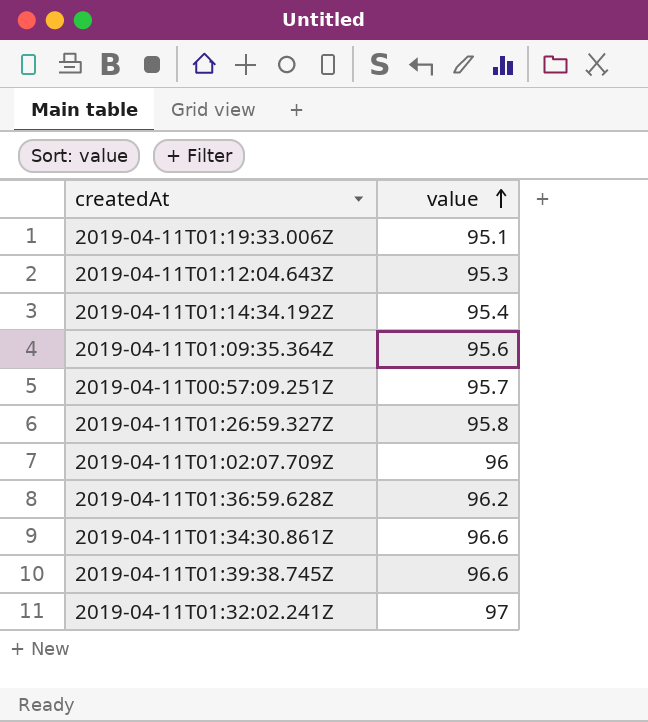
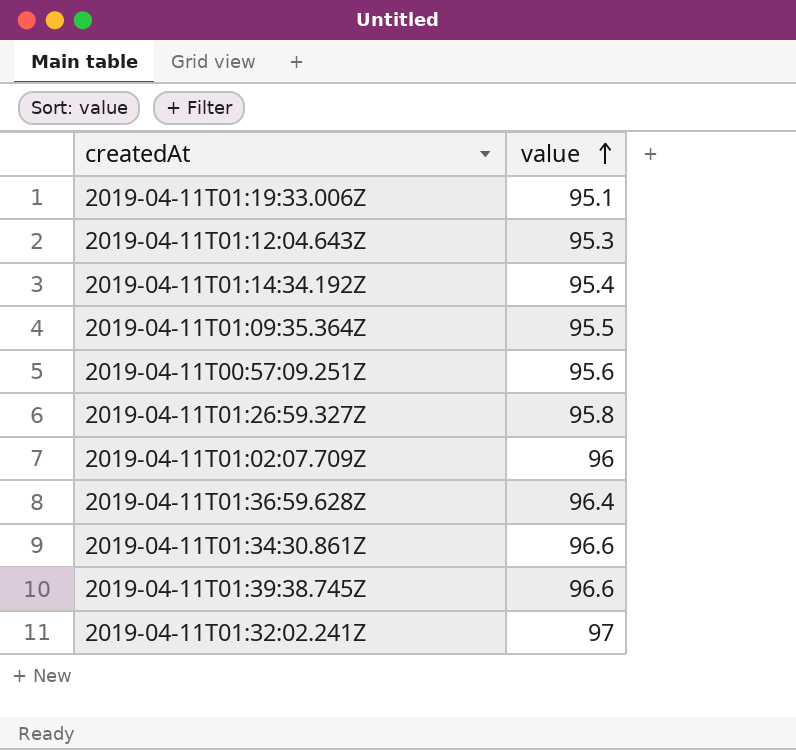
2019-04-11T01:09:35.364Z | value: 95.6 -> 95.5
2019-04-11T00:57:09.251Z | value: 95.7 -> 95.6
2019-04-11T01:36:59.628Z | value: 96.2 -> 96.4

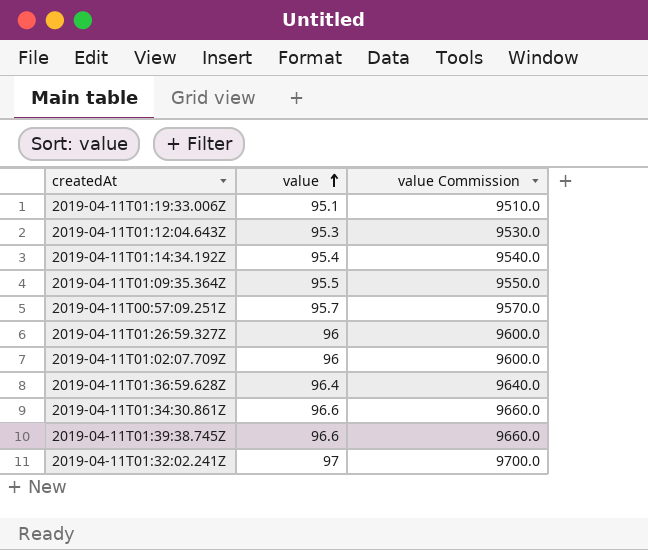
column value Commission | formula: none -> [value] * 100
2019-04-11T00:57:09.251Z | value: 95.6 -> 95.7
2019-04-11T01:26:59.327Z | value: 95.8 -> 96

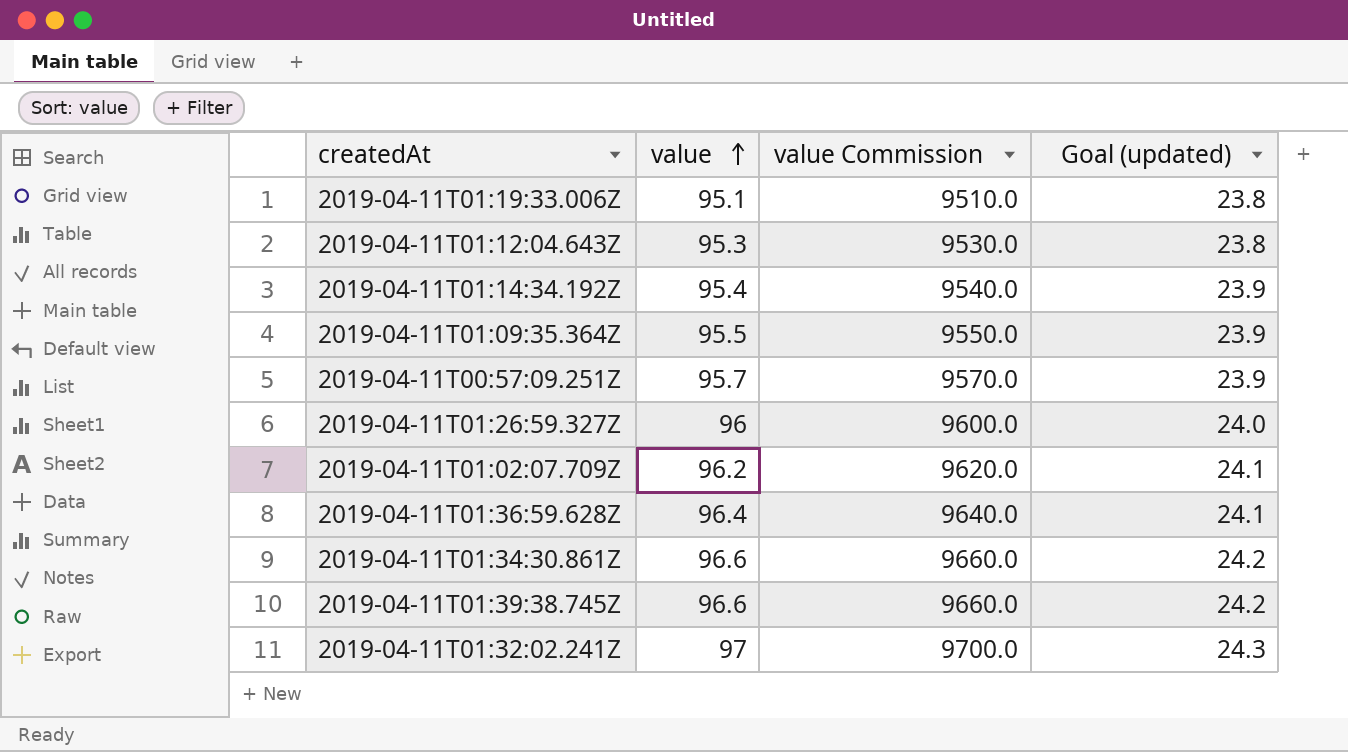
column Goal (updated) | formula: none -> [value] * 0.25
2019-04-11T01:02:07.709Z | value: 96 -> 96.2
2019-04-11T01:02:07.709Z | value Commission: 9600.0 -> 9620.0

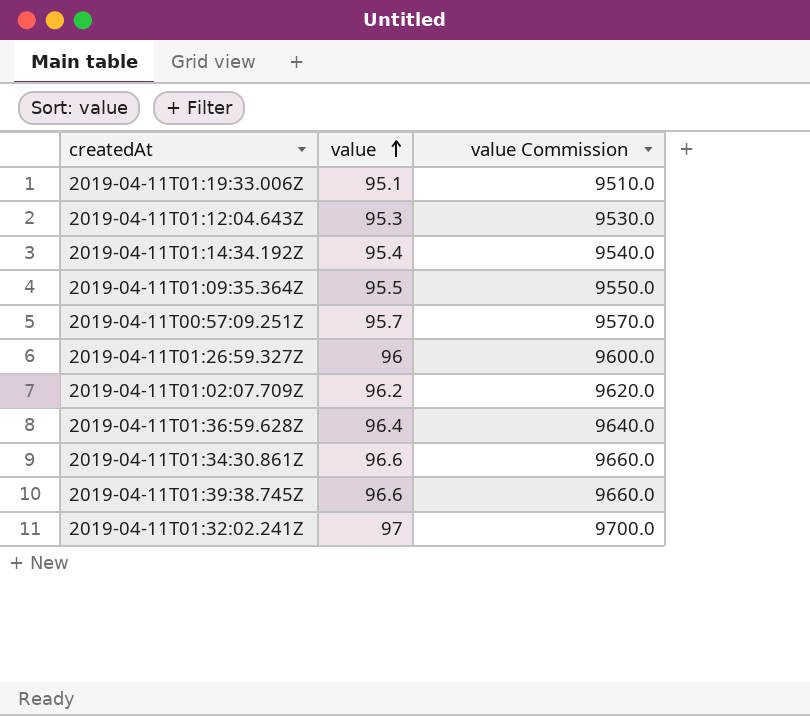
column Goal (updated) | formula: [value] * 0.25 -> none

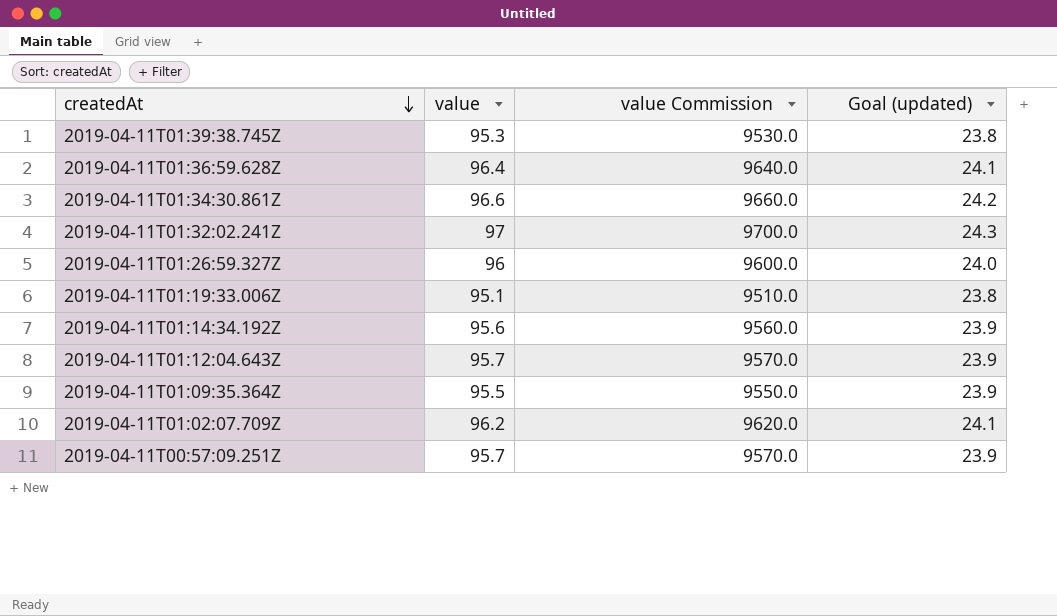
row order: value ascending -> createdAt descending
column Goal (updated) | formula: none -> [value] * 0.25
2019-04-11T01:39:38.745Z | value: 96.6 -> 95.3
2019-04-11T01:39:38.745Z | value Commission: 9660.0 -> 9530.0
2019-04-11T01:14:34.192Z | value: 95.4 -> 95.6
2019-04-11T01:14:34.192Z | value Commission: 9540.0 -> 9560.0
2019-04-11T01:12:04.643Z | value: 95.3 -> 95.7
2019-04-11T01:12:04.643Z | value Commission: 9530.0 -> 9570.0

